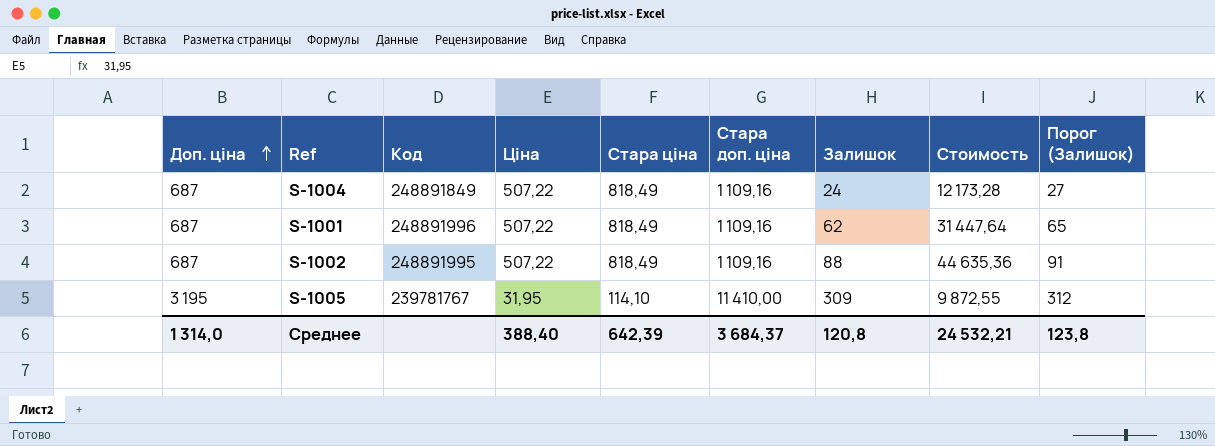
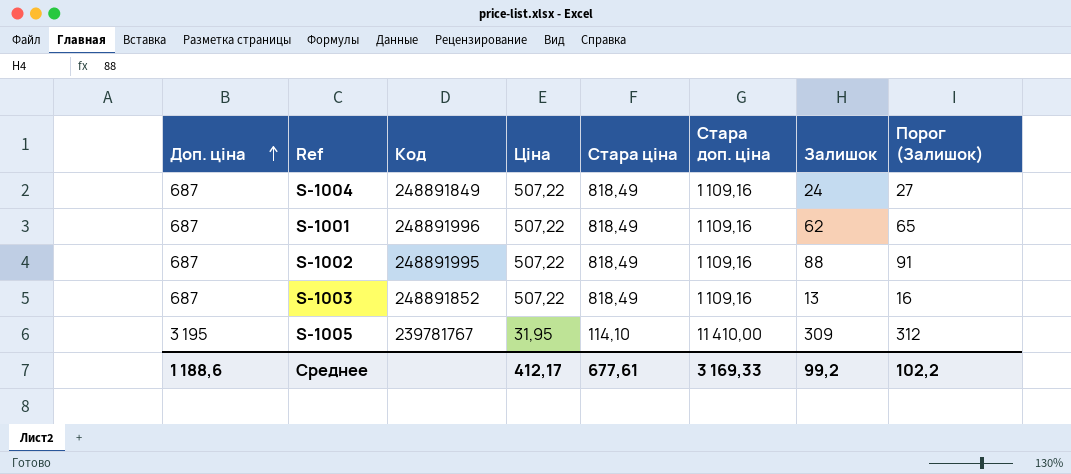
column Стоимость | formula: [Ціна] * [Залишок] -> none
row S-1003: none -> 687 | 248891852 | 507,22 | 818,49 | 1 109,16 | 13 | 16
Среднее | Доп. ціна: 1 314,0 -> 1 188,6
Среднее | Ціна: 388,40 -> 412,17
Среднее | Стара ціна: 642,39 -> 677,61
Среднее | Стара доп. ціна: 3 684,37 -> 3 169,33
Среднее | Залишок: 120,8 -> 99,2
Среднее | Порог (Залишок): 123,8 -> 102,2

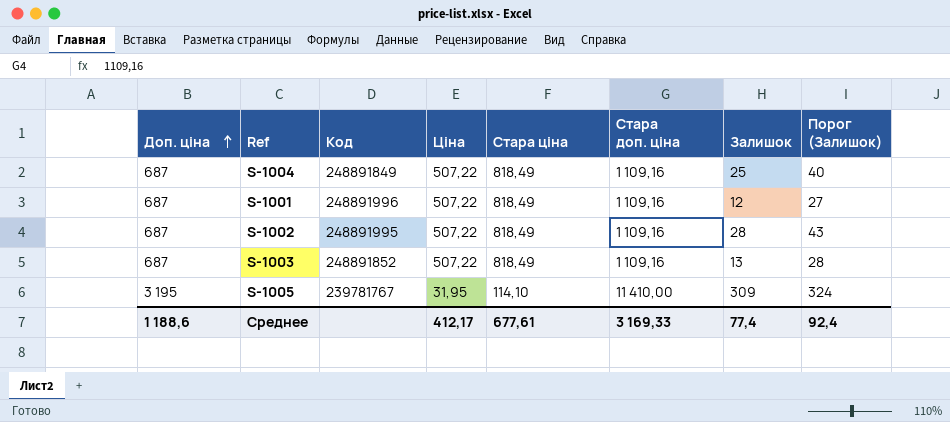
column Порог (Залишок) | formula: [Залишок] + 3 -> [Залишок] + 15
S-1004 | Залишок: 24 -> 25
S-1001 | Залишок: 62 -> 12
S-1002 | Залишок: 88 -> 28
Среднее | Залишок: 99,2 -> 77,4
Среднее | Порог (Залишок): 102,2 -> 92,4

